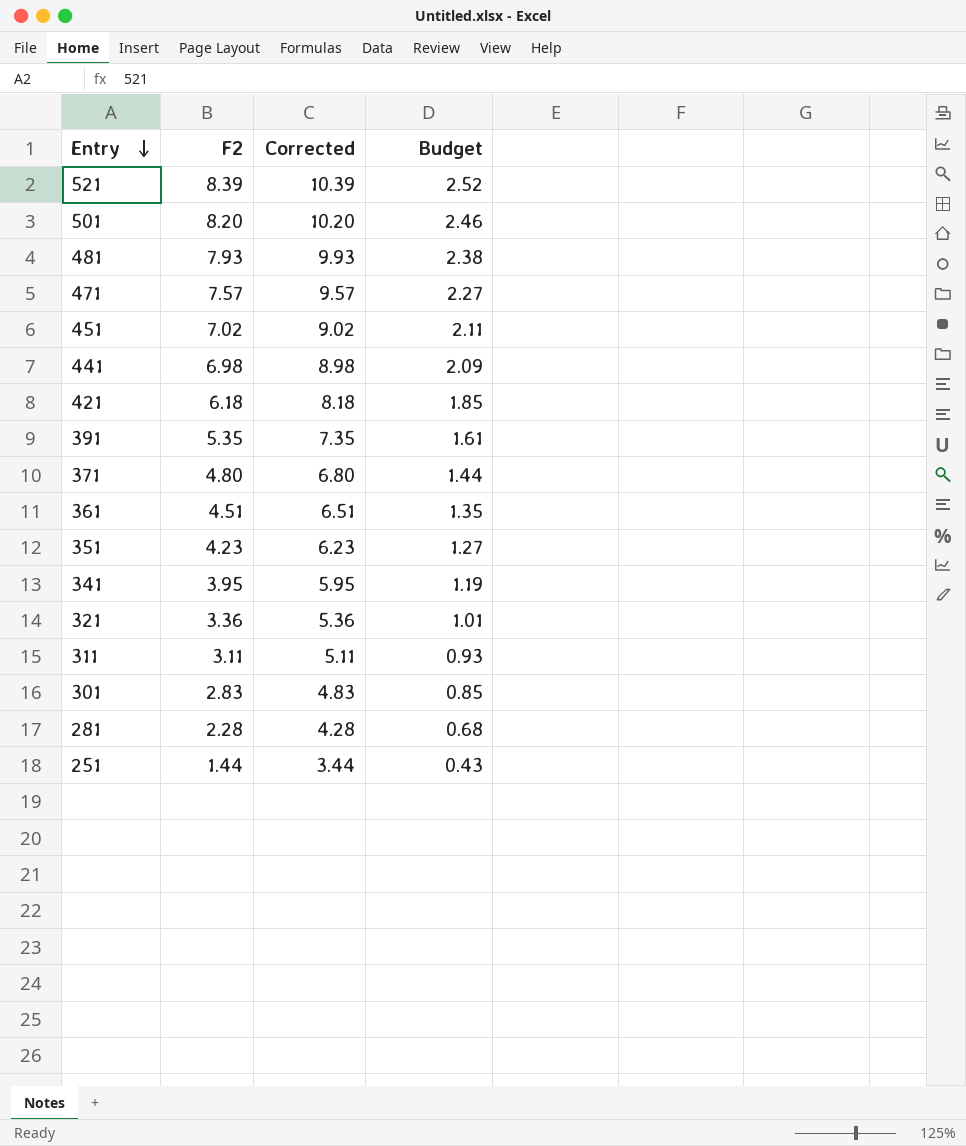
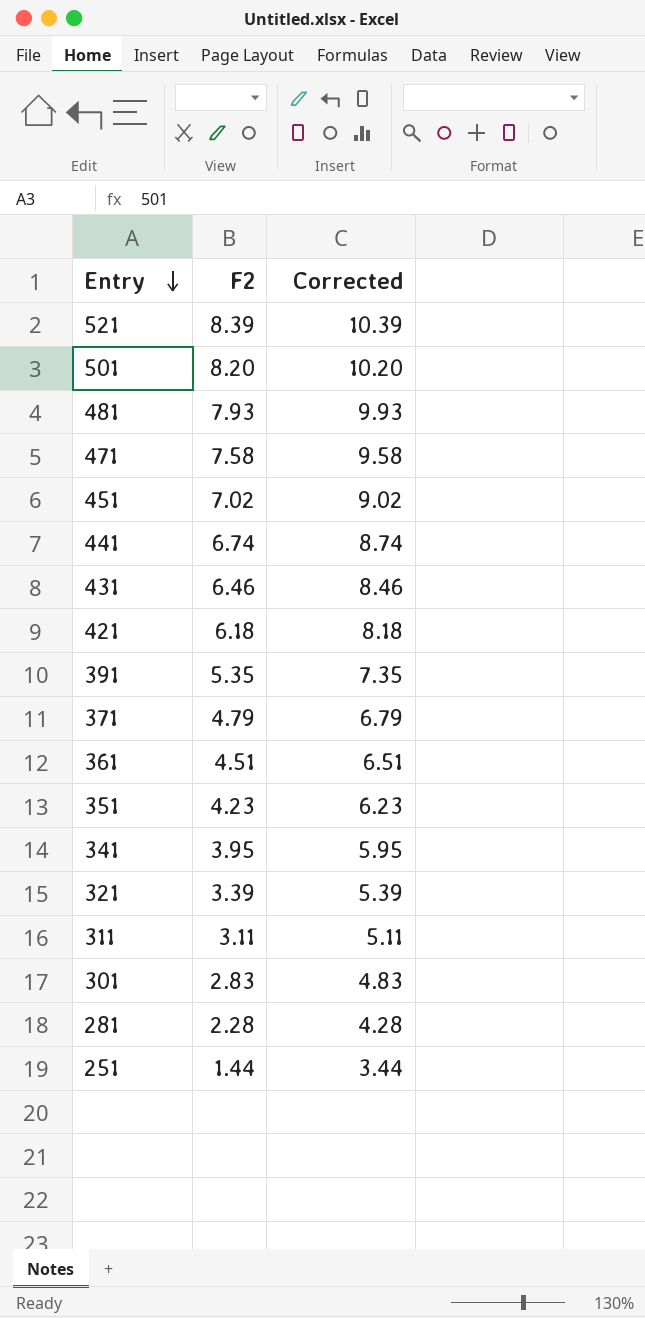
column Budget | formula: [F2] * 0.3 -> none
471 | F2: 7.57 -> 7.58
471 | Corrected: 9.57 -> 9.58
441 | F2: 6.98 -> 6.74
441 | Corrected: 8.98 -> 8.74
row 431: none -> 6.46 | 8.46
371 | F2: 4.80 -> 4.79
371 | Corrected: 6.80 -> 6.79
321 | F2: 3.36 -> 3.39
321 | Corrected: 5.36 -> 5.39

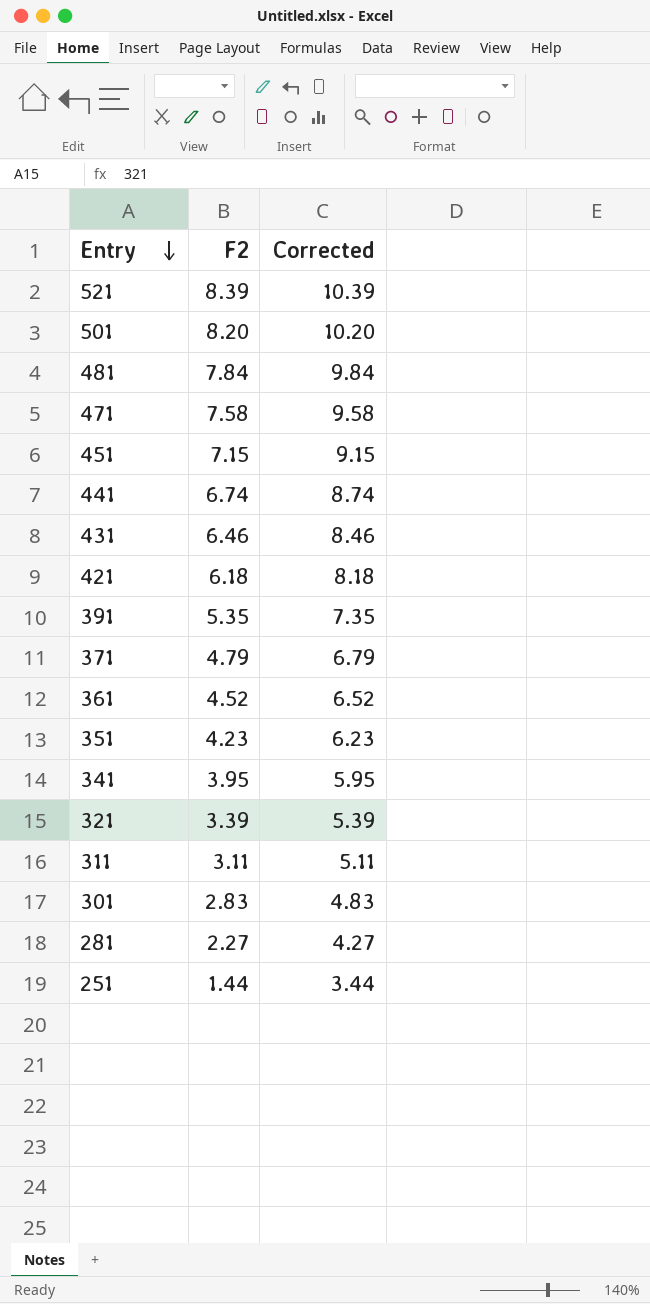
481 | F2: 7.93 -> 7.84
481 | Corrected: 9.93 -> 9.84
451 | F2: 7.02 -> 7.15
451 | Corrected: 9.02 -> 9.15
361 | F2: 4.51 -> 4.52
361 | Corrected: 6.51 -> 6.52
281 | F2: 2.28 -> 2.27
281 | Corrected: 4.28 -> 4.27

